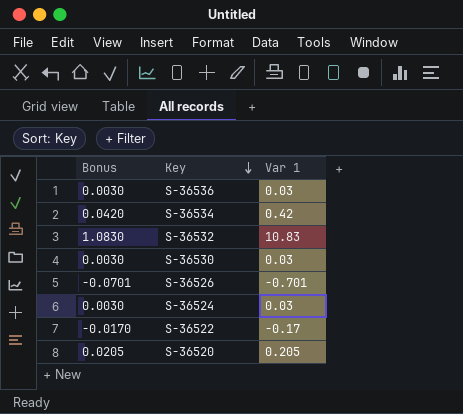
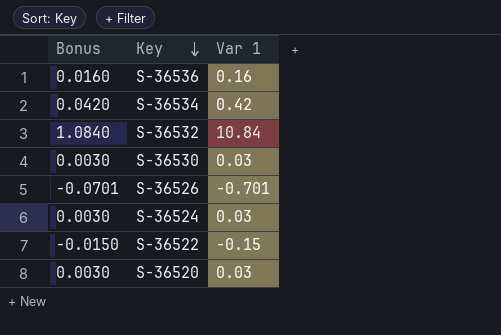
S-36536 | Bonus: 0.0030 -> 0.0160
S-36536 | Var 1: 0.03 -> 0.16
S-36532 | Bonus: 1.0830 -> 1.0840
S-36532 | Var 1: 10.83 -> 10.84
S-36522 | Bonus: -0.0170 -> -0.0150
S-36522 | Var 1: -0.17 -> -0.15
S-36520 | Bonus: 0.0205 -> 0.0030
S-36520 | Var 1: 0.205 -> 0.03

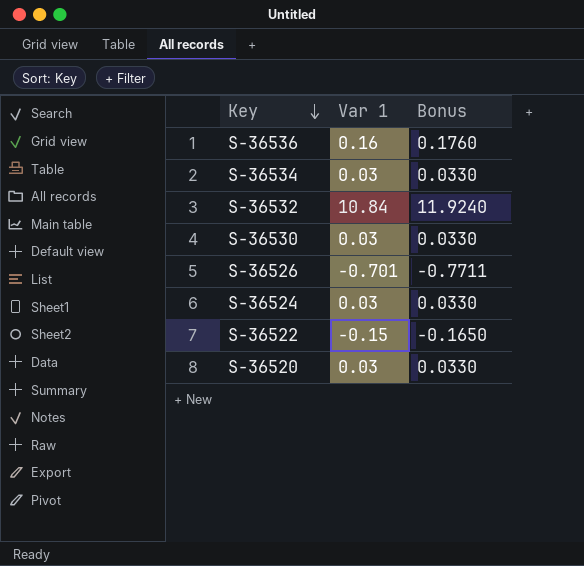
column Bonus | formula: [Var 1] * 0.1 -> [Var 1] * 1.1
column Bonus | position: 1 -> 3
S-36534 | Var 1: 0.42 -> 0.03

